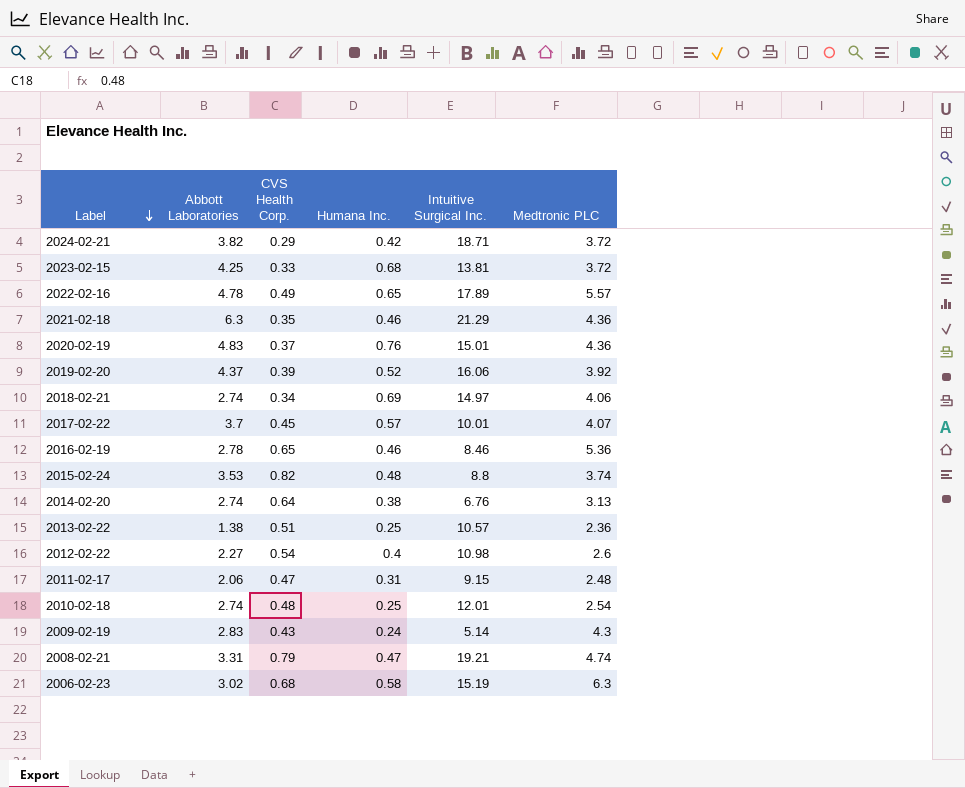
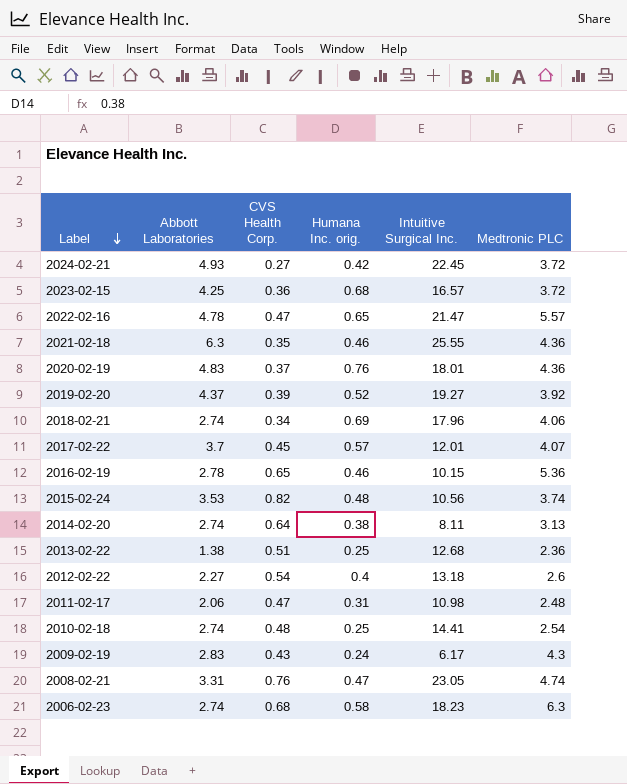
column name: Humana Inc. -> Humana Inc. orig.
2024-02-21 | Abbott Laboratories: 3.82 -> 4.93
2024-02-21 | CVS Health Corp.: 0.29 -> 0.27
2024-02-21 | Intuitive Surgical Inc.: 18.71 -> 22.45
2023-02-15 | CVS Health Corp.: 0.33 -> 0.36
2023-02-15 | Intuitive Surgical Inc.: 13.81 -> 16.57
2022-02-16 | CVS Health Corp.: 0.49 -> 0.47
2022-02-16 | Intuitive Surgical Inc.: 17.89 -> 21.47
2021-02-18 | Intuitive Surgical Inc.: 21.29 -> 25.55
2020-02-19 | Intuitive Surgical Inc.: 15.01 -> 18.01
2019-02-20 | Intuitive Surgical Inc.: 16.06 -> 19.27
2018-02-21 | Intuitive Surgical Inc.: 14.97 -> 17.96
2017-02-22 | Intuitive Surgical Inc.: 10.01 -> 12.01
2016-02-19 | Intuitive Surgical Inc.: 8.46 -> 10.15
2015-02-24 | Intuitive Surgical Inc.: 8.8 -> 10.56
2014-02-20 | Intuitive Surgical Inc.: 6.76 -> 8.11
2013-02-22 | Intuitive Surgical Inc.: 10.57 -> 12.68
2012-02-22 | Intuitive Surgical Inc.: 10.98 -> 13.18
2011-02-17 | Intuitive Surgical Inc.: 9.15 -> 10.98
2010-02-18 | Intuitive Surgical Inc.: 12.01 -> 14.41
2009-02-19 | Intuitive Surgical Inc.: 5.14 -> 6.17
2008-02-21 | CVS Health Corp.: 0.79 -> 0.76
2008-02-21 | Intuitive Surgical Inc.: 19.21 -> 23.05
2006-02-23 | Abbott Laboratories: 3.02 -> 2.74
2006-02-23 | Intuitive Surgical Inc.: 15.19 -> 18.23

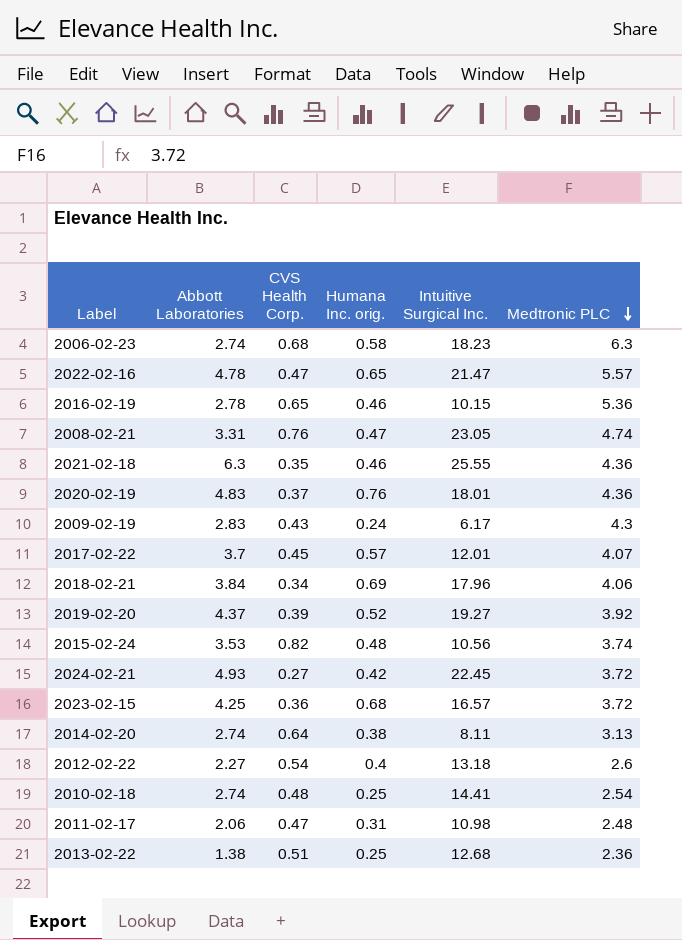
row order: Label descending -> Medtronic PLC descending
2018-02-21 | Abbott Laboratories: 2.74 -> 3.84

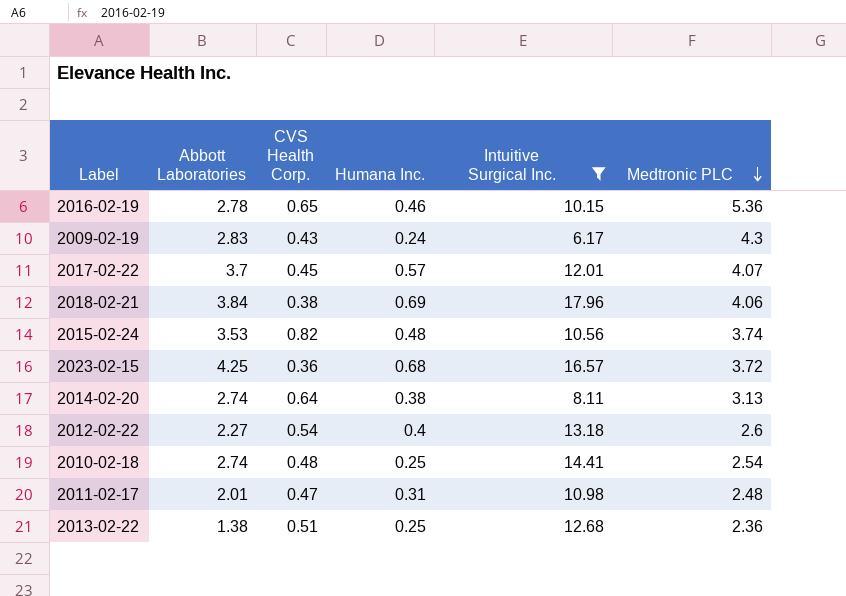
filter: none -> Intuitive Surgical Inc. <= 17.96
column name: Humana Inc. orig. -> Humana Inc.
2018-02-21 | CVS Health Corp.: 0.34 -> 0.38
2011-02-17 | Abbott Laboratories: 2.06 -> 2.01

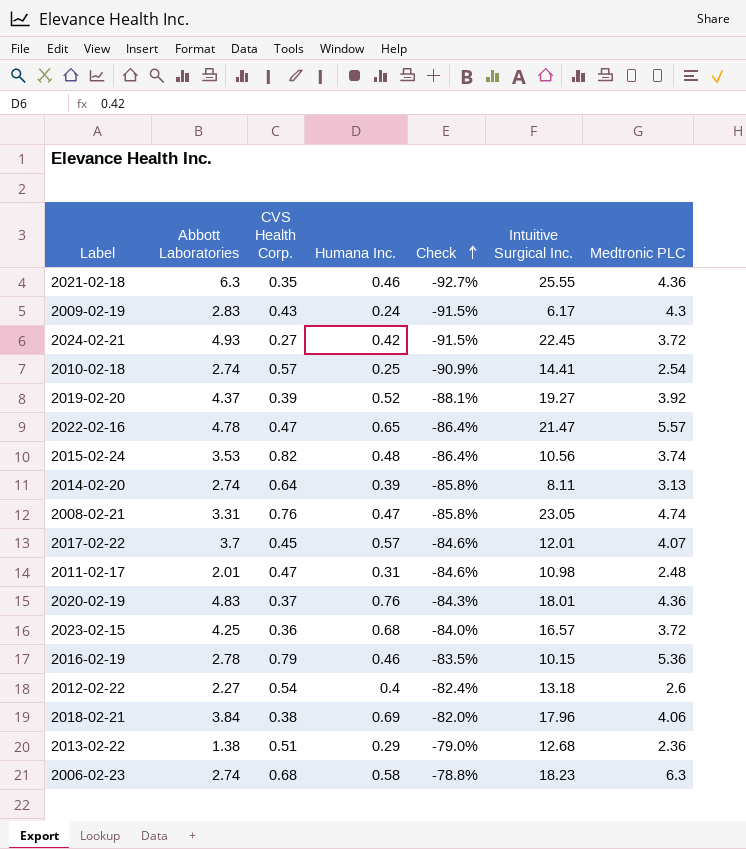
filter: Intuitive Surgical Inc. <= 17.96 -> none
row order: Medtronic PLC descending -> Check ascending
column Check | formula: none -> ([Humana Inc.] - [Abbott Laboratories]) / [Abbott Laboratories]
2010-02-18 | CVS Health Corp.: 0.48 -> 0.57
2014-02-20 | Humana Inc.: 0.38 -> 0.39
2016-02-19 | CVS Health Corp.: 0.65 -> 0.79
2013-02-22 | Humana Inc.: 0.25 -> 0.29

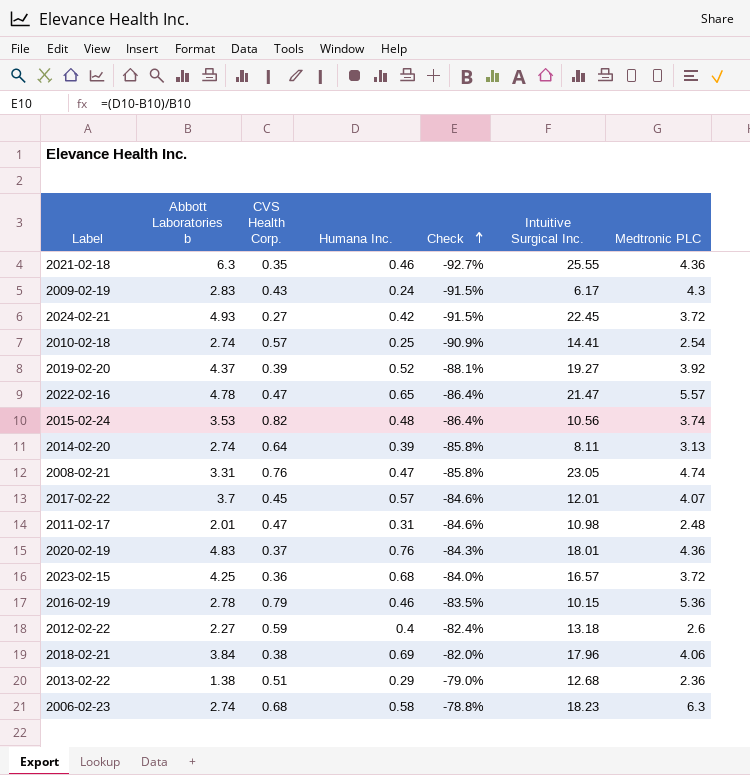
column name: Abbott Laboratories -> Abbott Laboratories b
2012-02-22 | CVS Health Corp.: 0.54 -> 0.59

